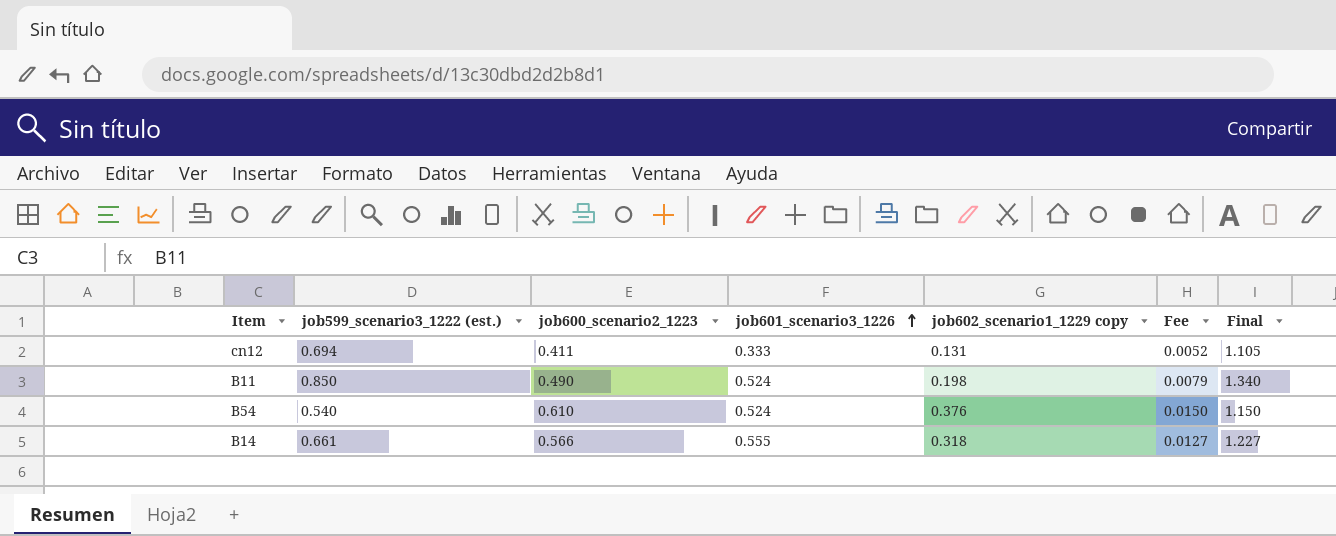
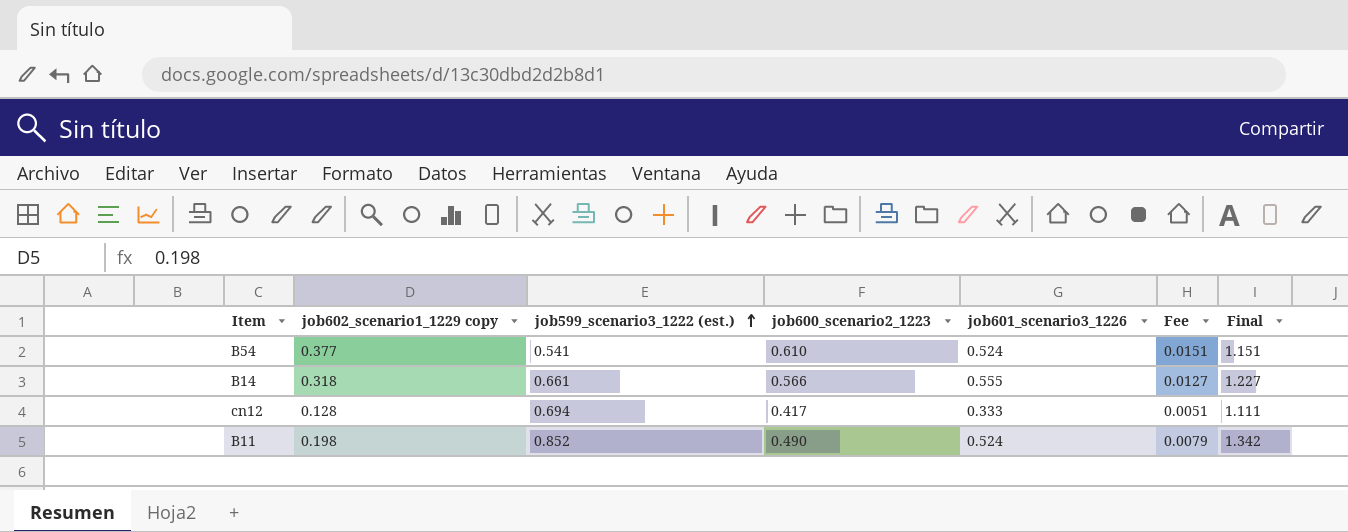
row order: job601_scenario3_1226 ascending -> job599_scenario3_1222 (est.) ascending
column job602_scenario1_1229 copy | position: 5 -> 2
B54 | job602_scenario1_1229 copy: 0.376 -> 0.377
B54 | job599_scenario3_1222 (est.): 0.540 -> 0.541
B54 | Fee: 0.0150 -> 0.0151
B54 | Final: 1.150 -> 1.151
cn12 | job602_scenario1_1229 copy: 0.131 -> 0.128
cn12 | job600_scenario2_1223: 0.411 -> 0.417
cn12 | Fee: 0.0052 -> 0.0051
cn12 | Final: 1.105 -> 1.111
B11 | job599_scenario3_1222 (est.): 0.850 -> 0.852
B11 | Final: 1.340 -> 1.342

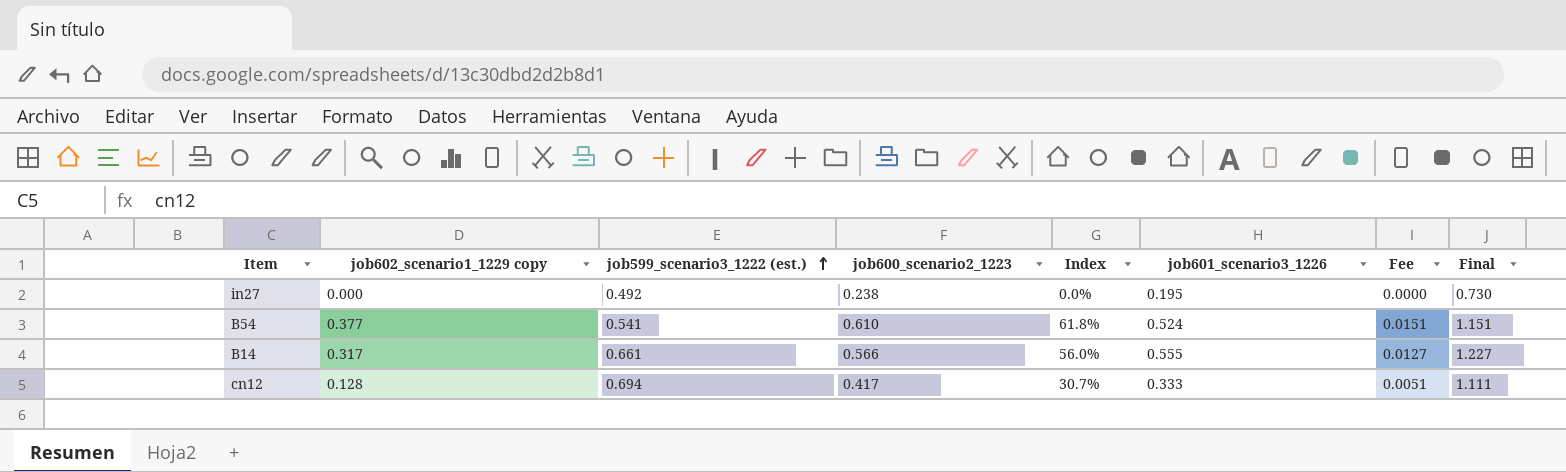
column Index | formula: none -> [job602_scenario1_1229 copy] / [job600_scenario2_1223]
row B11: 0.198 | 0.852 | 0.490 | 0.524 | 0.0079 | 1.342 -> none
row in27: none -> 0.000 | 0.492 | 0.238 | 0.0% | 0.195 | 0.0000 | 0.730
B14 | job602_scenario1_1229 copy: 0.318 -> 0.317

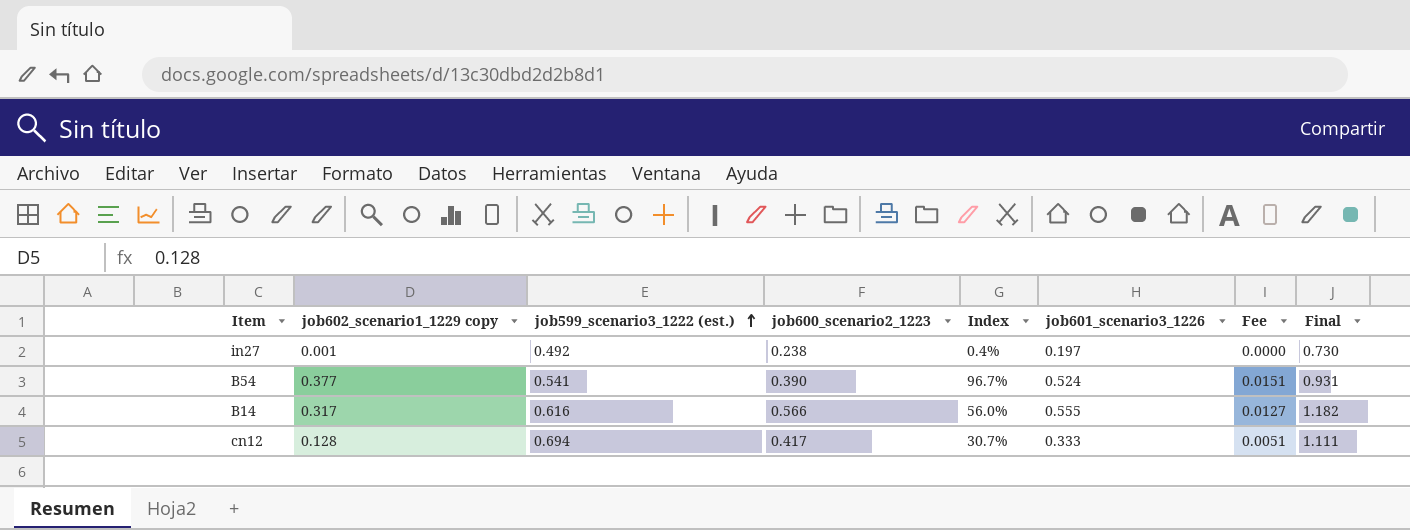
in27 | job602_scenario1_1229 copy: 0.000 -> 0.001
in27 | Index: 0.0% -> 0.4%
in27 | job601_scenario3_1226: 0.195 -> 0.197
B54 | job600_scenario2_1223: 0.610 -> 0.390
B54 | Index: 61.8% -> 96.7%
B54 | Final: 1.151 -> 0.931
B14 | job599_scenario3_1222 (est.): 0.661 -> 0.616
B14 | Final: 1.227 -> 1.182

